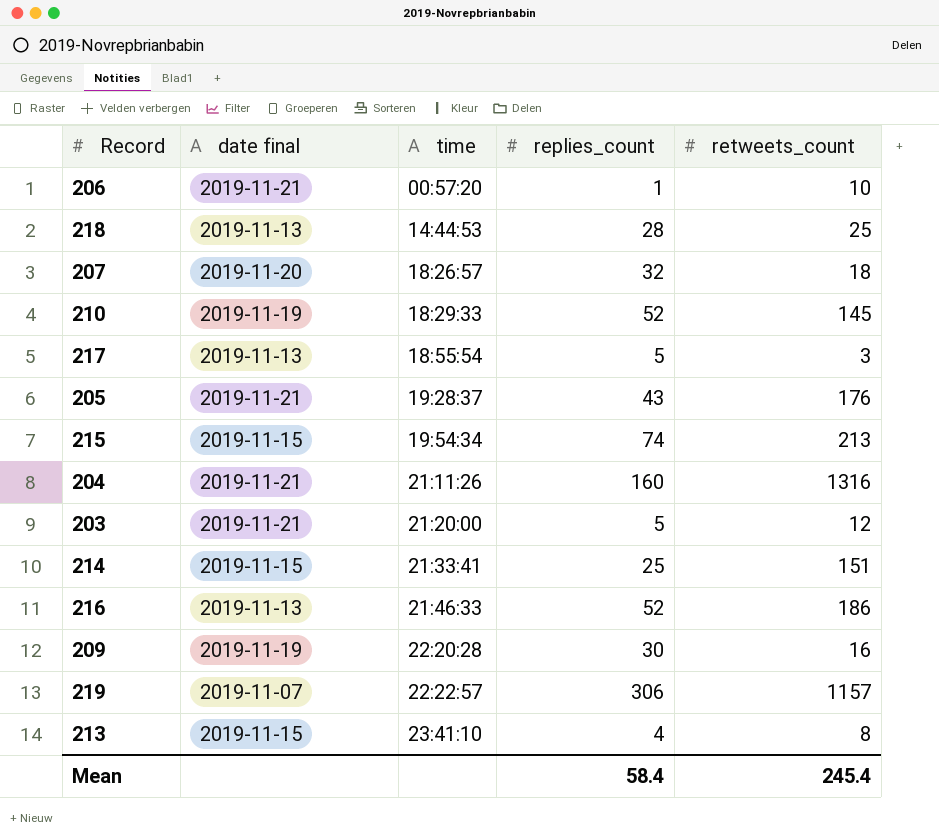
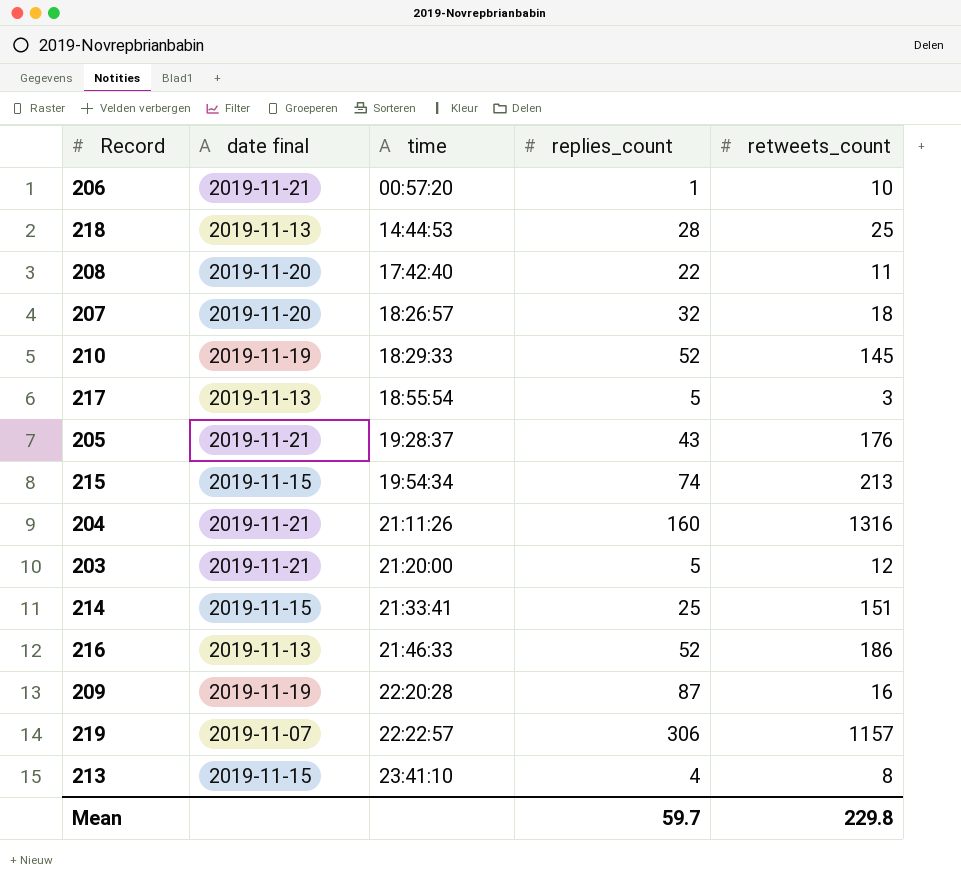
row 208: none -> 2019-11-20 | 17:42:40 | 22 | 11
209 | replies_count: 30 -> 87
Mean | replies_count: 58.4 -> 59.7
Mean | retweets_count: 245.4 -> 229.8

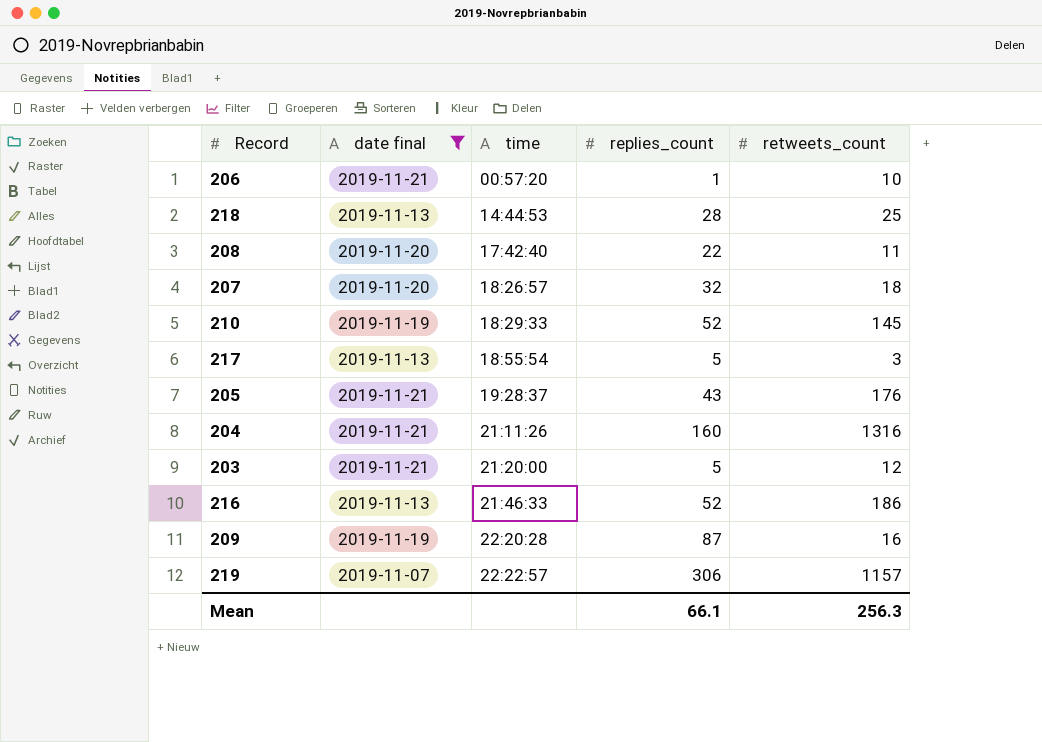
filter: none -> date final != 2019-11-15
Mean | replies_count: 59.7 -> 66.1
Mean | retweets_count: 229.8 -> 256.3

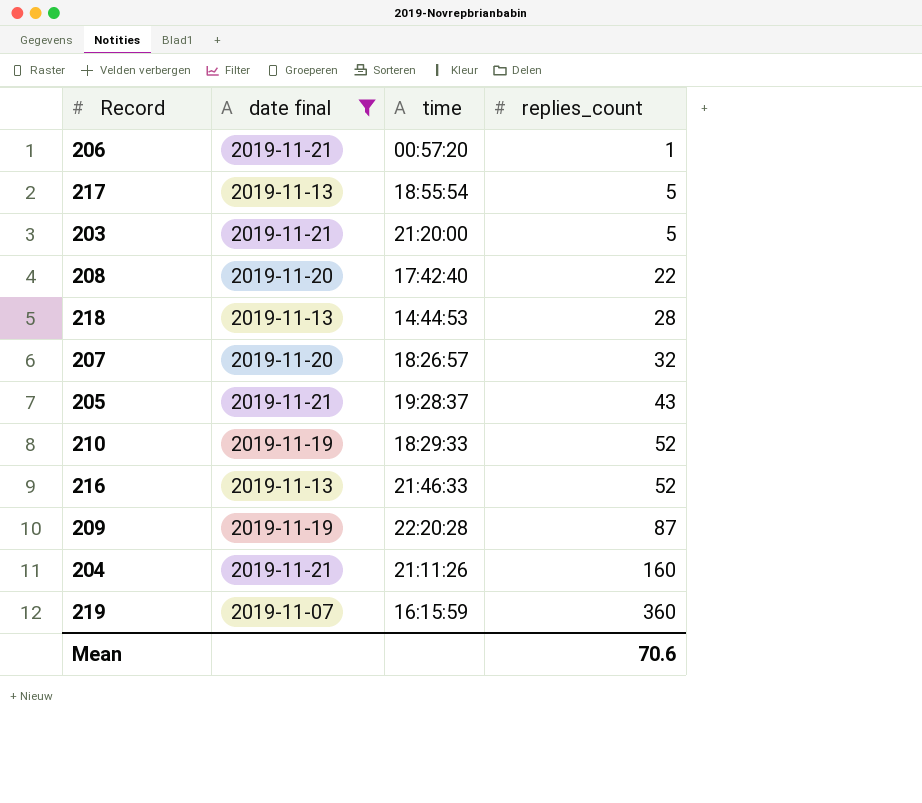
row order: time ascending -> replies_count ascending
column retweets_count | position: 5 -> none
219 | time: 22:22:57 -> 16:15:59
219 | replies_count: 306 -> 360
Mean | replies_count: 66.1 -> 70.6

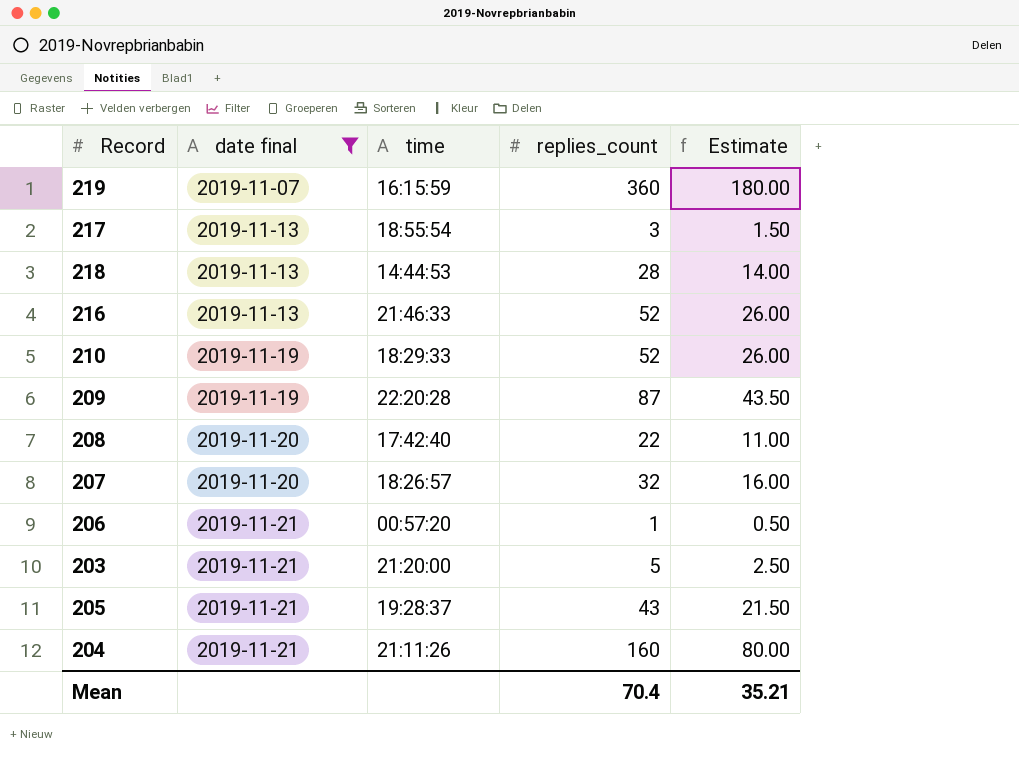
row order: replies_count ascending -> date final ascending
column Estimate | formula: none -> [replies_count] * 0.5
217 | replies_count: 5 -> 3
Mean | replies_count: 70.6 -> 70.4

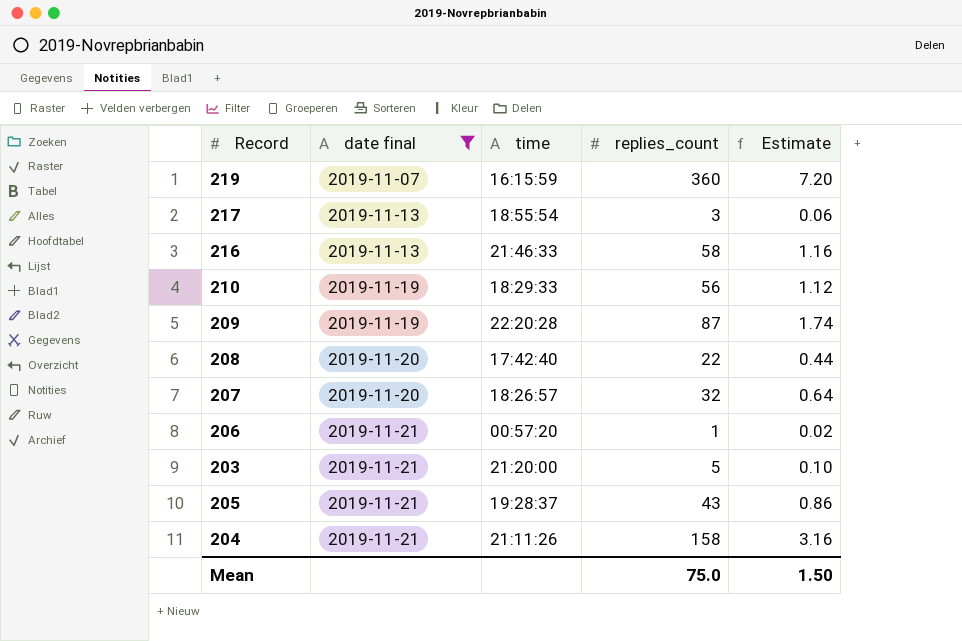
column Estimate | formula: [replies_count] * 0.5 -> [replies_count] * 0.02
row 218: 2019-11-13 | 14:44:53 | 28 | 14.00 -> none
216 | replies_count: 52 -> 58
210 | replies_count: 52 -> 56
204 | replies_count: 160 -> 158
Mean | replies_count: 70.4 -> 75.0
Mean | Estimate: 35.21 -> 1.50

